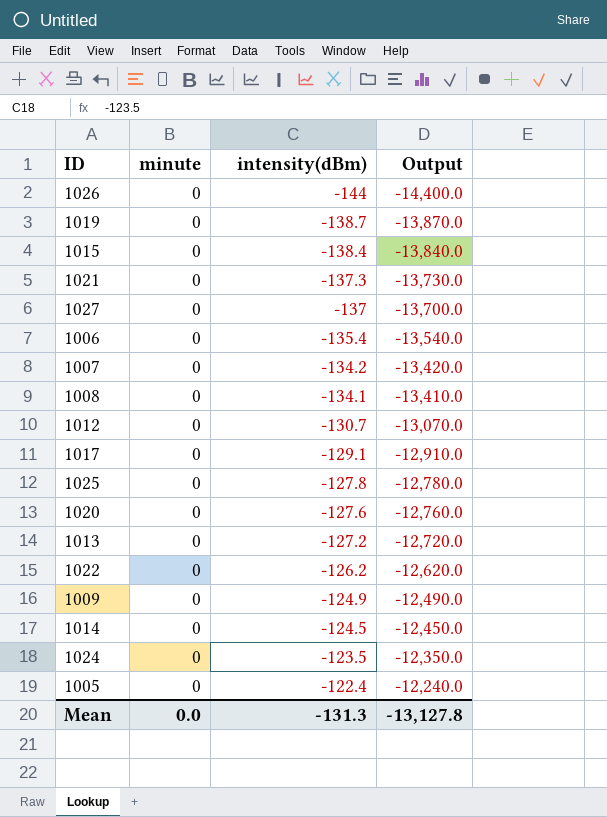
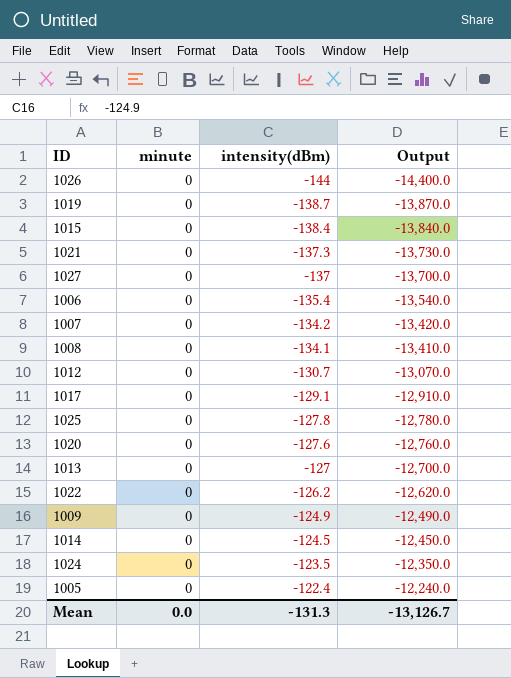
1013 | intensity(dBm): -127.2 -> -127
1013 | Output: -12,720.0 -> -12,700.0
Mean | Output: -13,127.8 -> -13,126.7

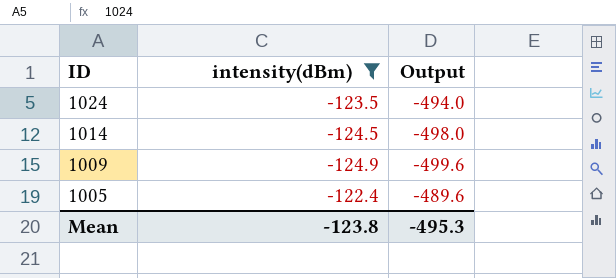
filter: none -> intensity(dBm) >= -124.9
row order: intensity(dBm) ascending -> ID descending
column minute | position: 2 -> none
column Output | formula: [intensity(dBm)] * 100 -> [intensity(dBm)] * 4
Mean | intensity(dBm): -131.3 -> -123.8
Mean | Output: -13,126.7 -> -495.3

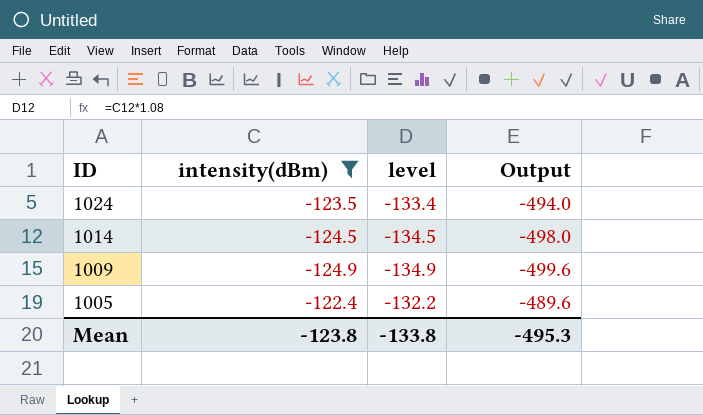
column level | formula: none -> [intensity(dBm)] * 1.08

